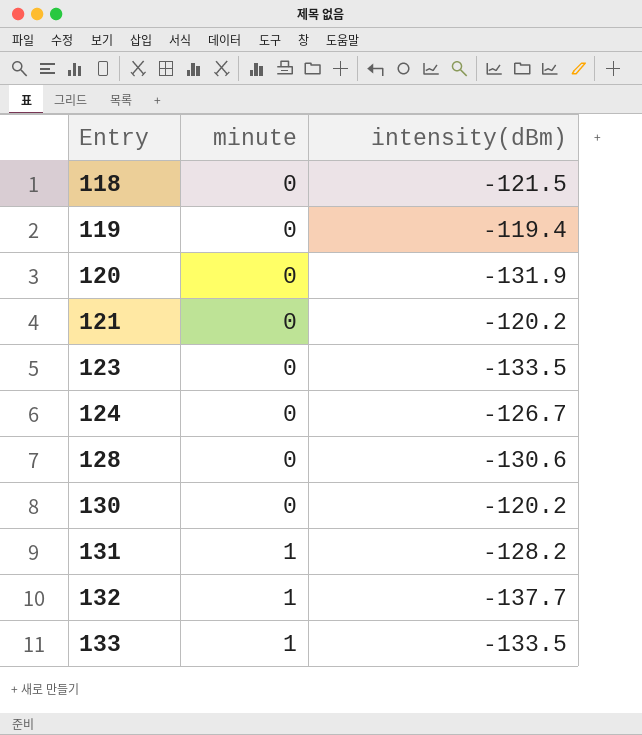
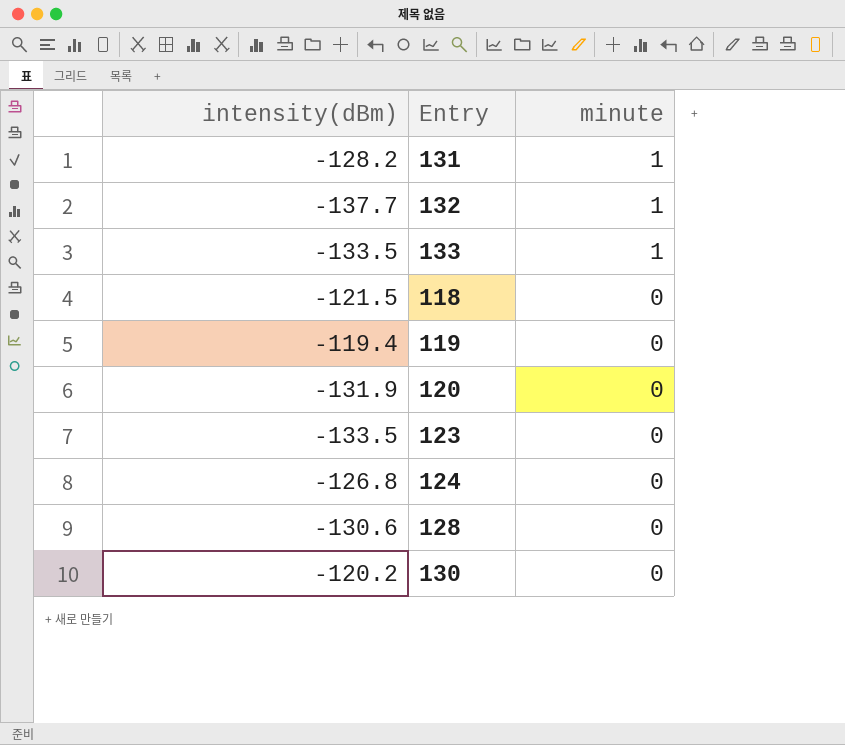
row order: Entry ascending -> minute descending
column intensity(dBm) | position: 3 -> 1
row 121: 0 | -120.2 -> none
124 | intensity(dBm): -126.7 -> -126.8

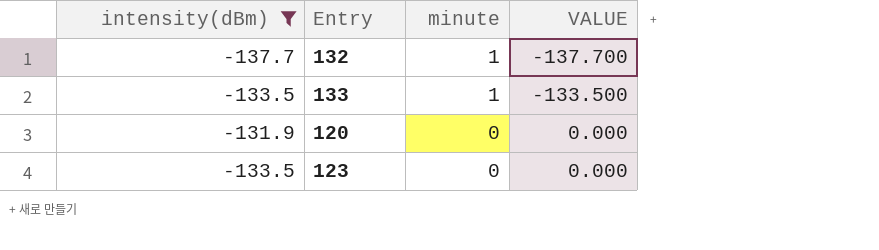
filter: none -> intensity(dBm) <= -131.9
column VALUE | formula: none -> [intensity(dBm)] * [minute]

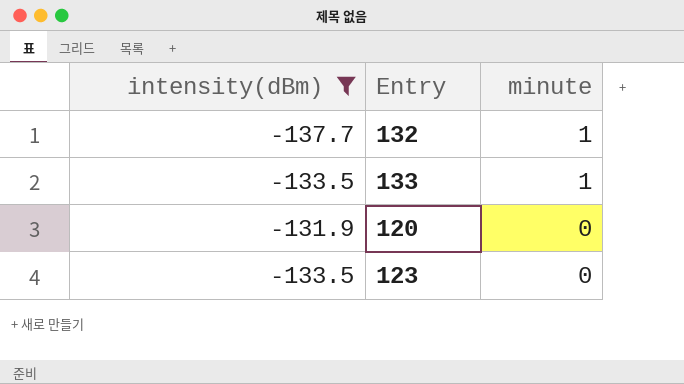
column VALUE | formula: [intensity(dBm)] * [minute] -> none

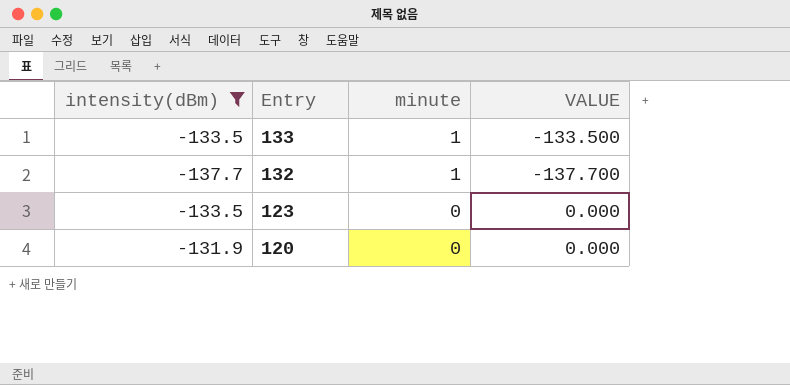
row order: minute descending -> Entry descending
column VALUE | formula: none -> [intensity(dBm)] * [minute]

